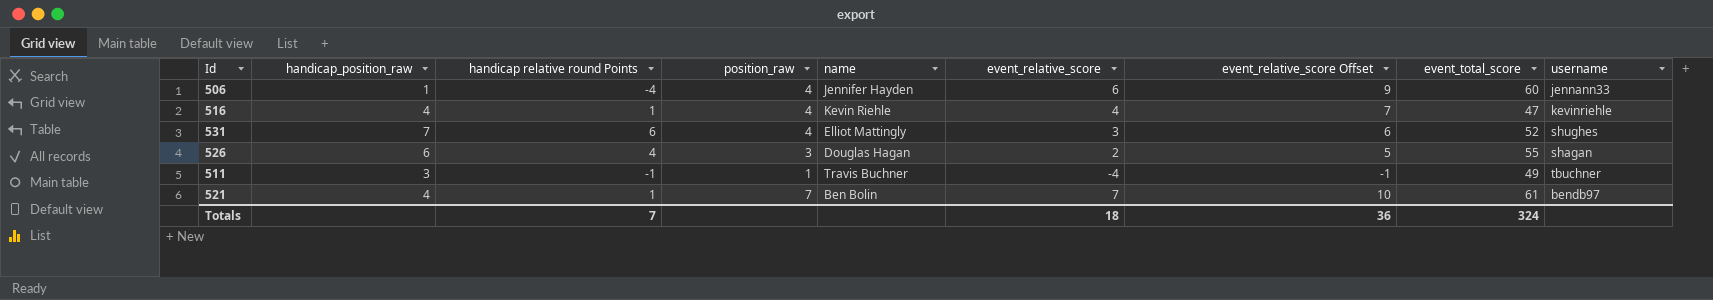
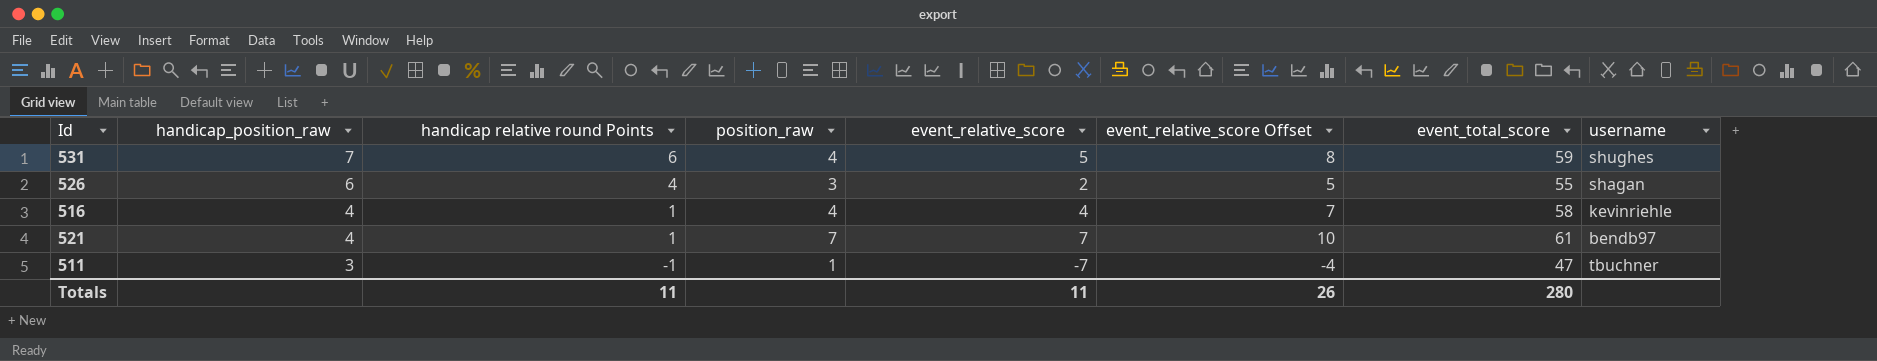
row order: none -> handicap_position_raw descending
column name | position: 5 -> none
row 506: 1 | -4 | 4 | Jennifer Hayden | 6 | 9 | 60 | jennann33 -> none
531 | event_relative_score: 3 -> 5
531 | event_relative_score Offset: 6 -> 8
531 | event_total_score: 52 -> 59
516 | event_total_score: 47 -> 58
511 | event_relative_score: -4 -> -7
511 | event_relative_score Offset: -1 -> -4
511 | event_total_score: 49 -> 47
Totals | handicap relative round Points: 7 -> 11
Totals | event_relative_score: 18 -> 11
Totals | event_relative_score Offset: 36 -> 26
Totals | event_total_score: 324 -> 280

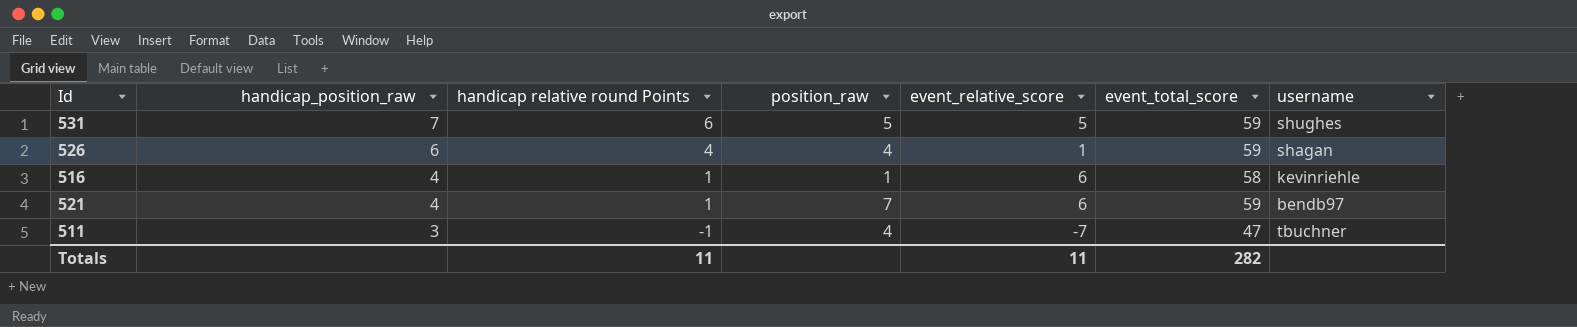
column event_relative_score Offset | formula: [event_relative_score] + 3 -> none
531 | position_raw: 4 -> 5
526 | position_raw: 3 -> 4
526 | event_relative_score: 2 -> 1
526 | event_total_score: 55 -> 59
516 | position_raw: 4 -> 1
516 | event_relative_score: 4 -> 6
521 | event_relative_score: 7 -> 6
521 | event_total_score: 61 -> 59
511 | position_raw: 1 -> 4
Totals | event_total_score: 280 -> 282

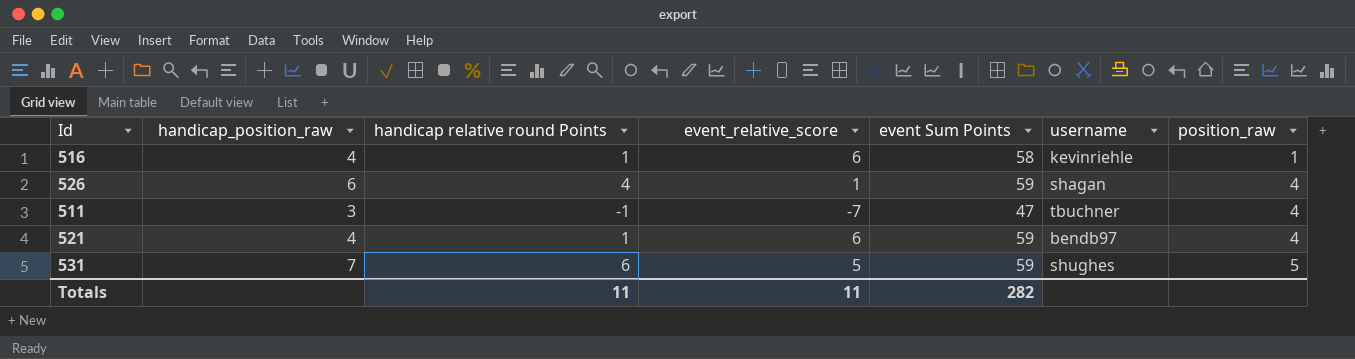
row order: handicap_position_raw descending -> position_raw ascending
column name: event_total_score -> event Sum Points
column position_raw | position: 4 -> 7
521 | position_raw: 7 -> 4

